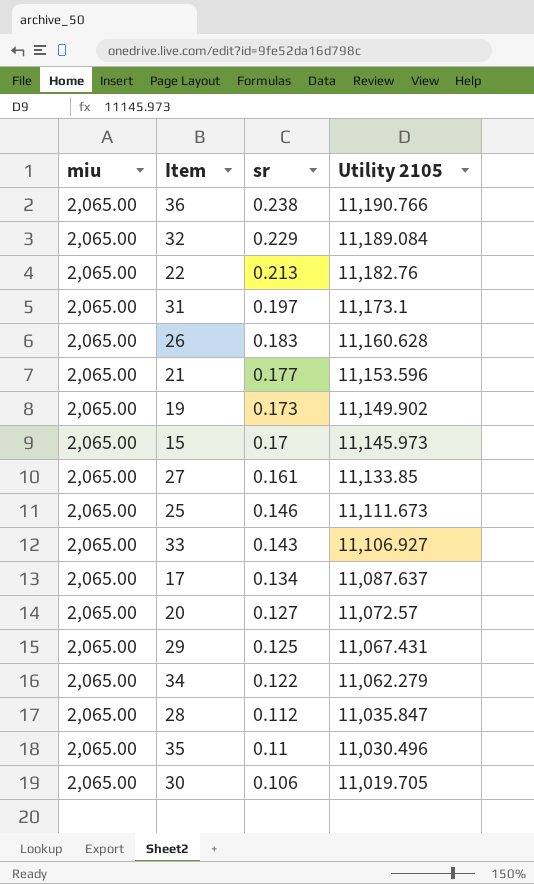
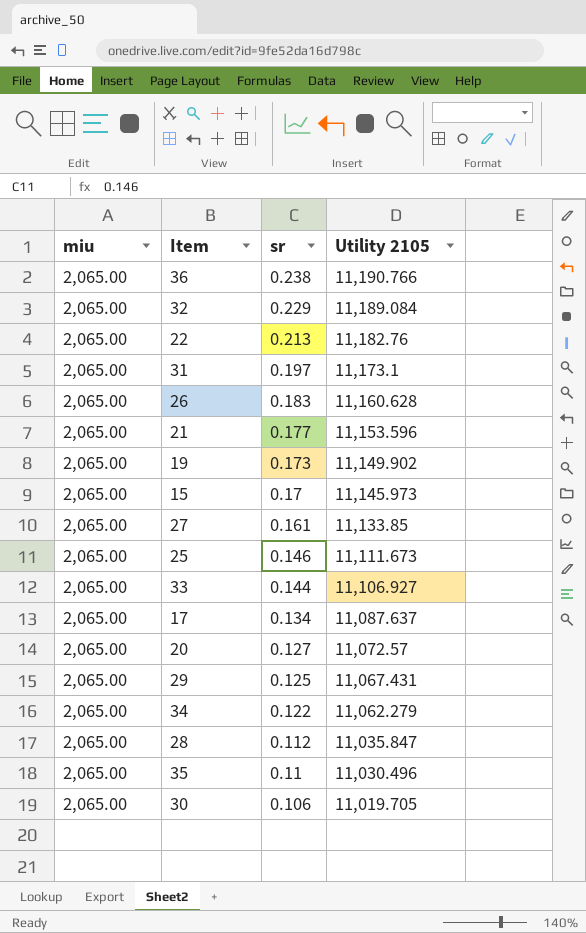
33 | sr: 0.143 -> 0.144

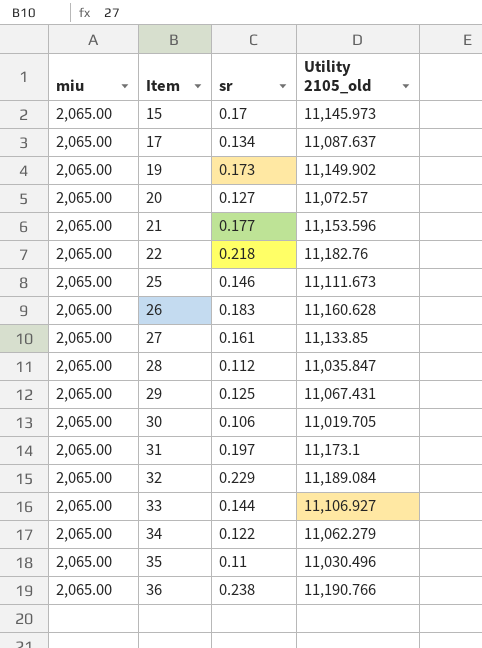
row order: sr descending -> Item ascending
column name: Utility 2105 -> Utility 2105_old
22 | sr: 0.213 -> 0.218

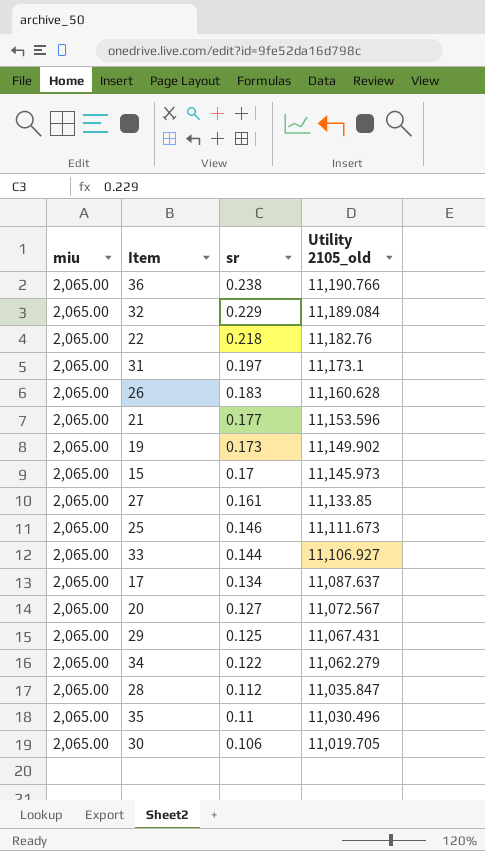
row order: Item ascending -> sr descending
20 | Utility 2105_old: 11,072.57 -> 11,072.567

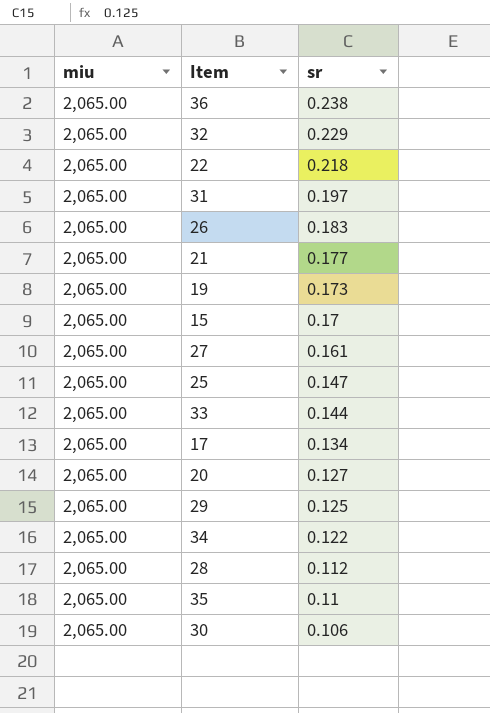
column Utility 2105_old | position: 4 -> none
25 | sr: 0.146 -> 0.147

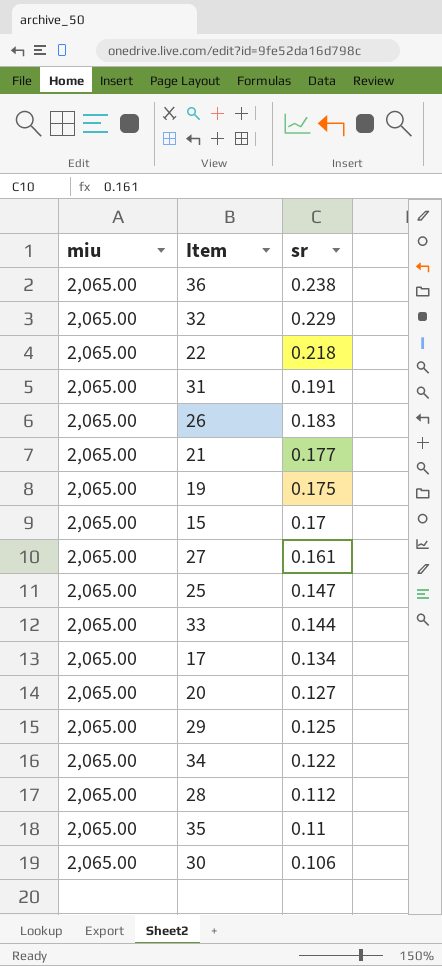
31 | sr: 0.197 -> 0.191
19 | sr: 0.173 -> 0.175

